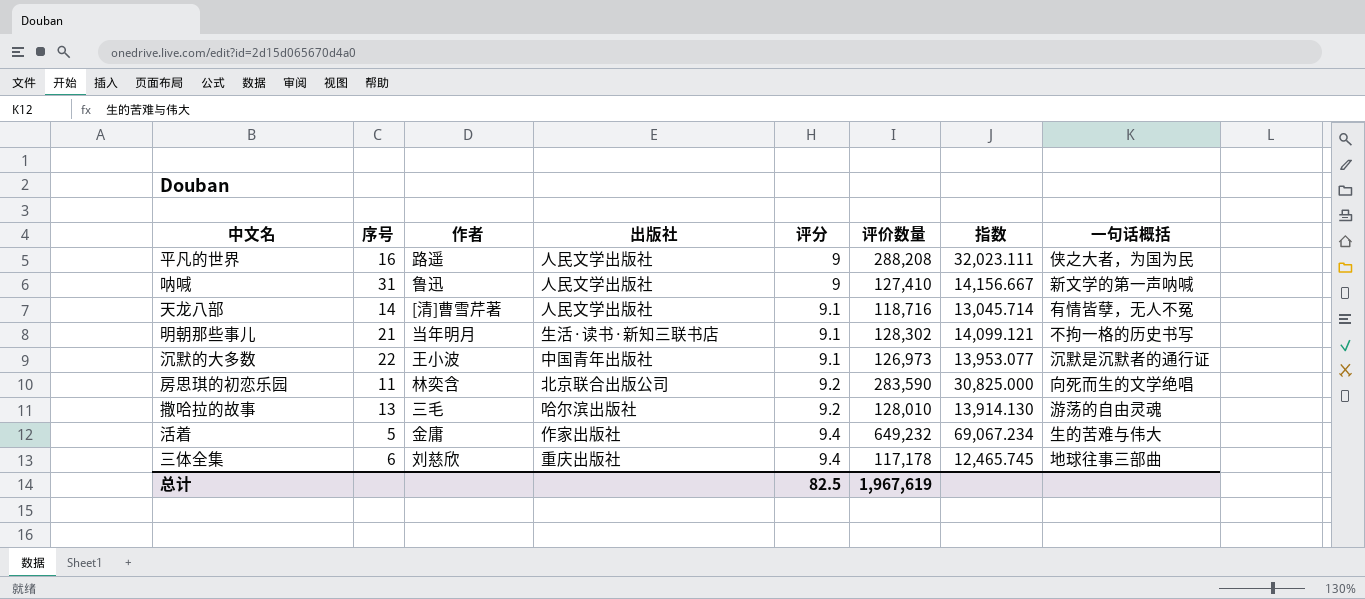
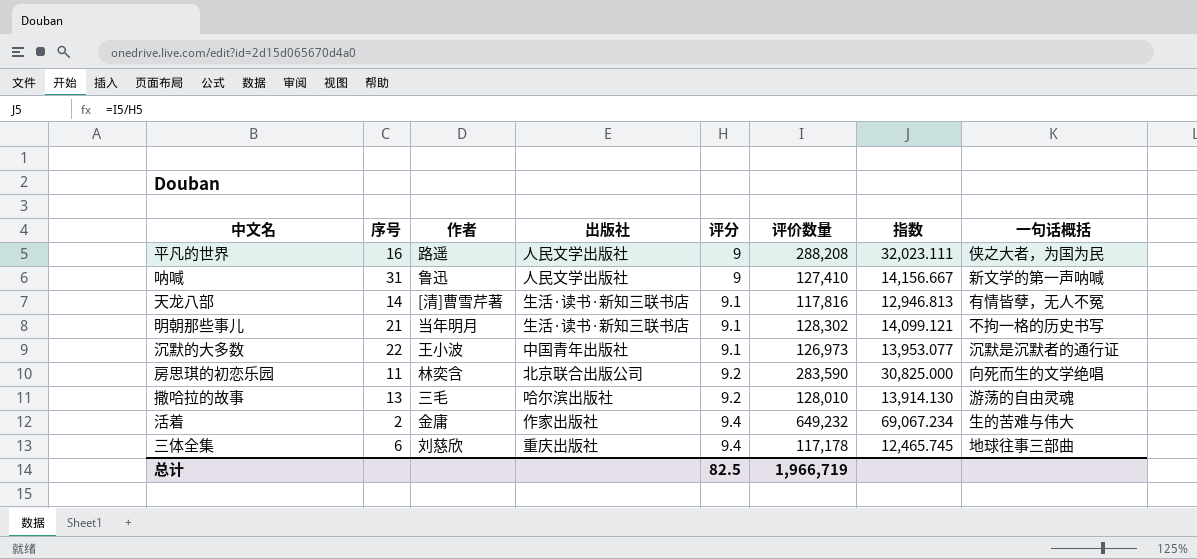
天龙八部 | 出版社: 人民文学出版社 -> 生活·读书·新知三联书店
天龙八部 | 评价数量: 118,716 -> 117,816
天龙八部 | 指数: 13,045.714 -> 12,946.813
活着 | 序号: 5 -> 2
总计 | 评价数量: 1,967,619 -> 1,966,719

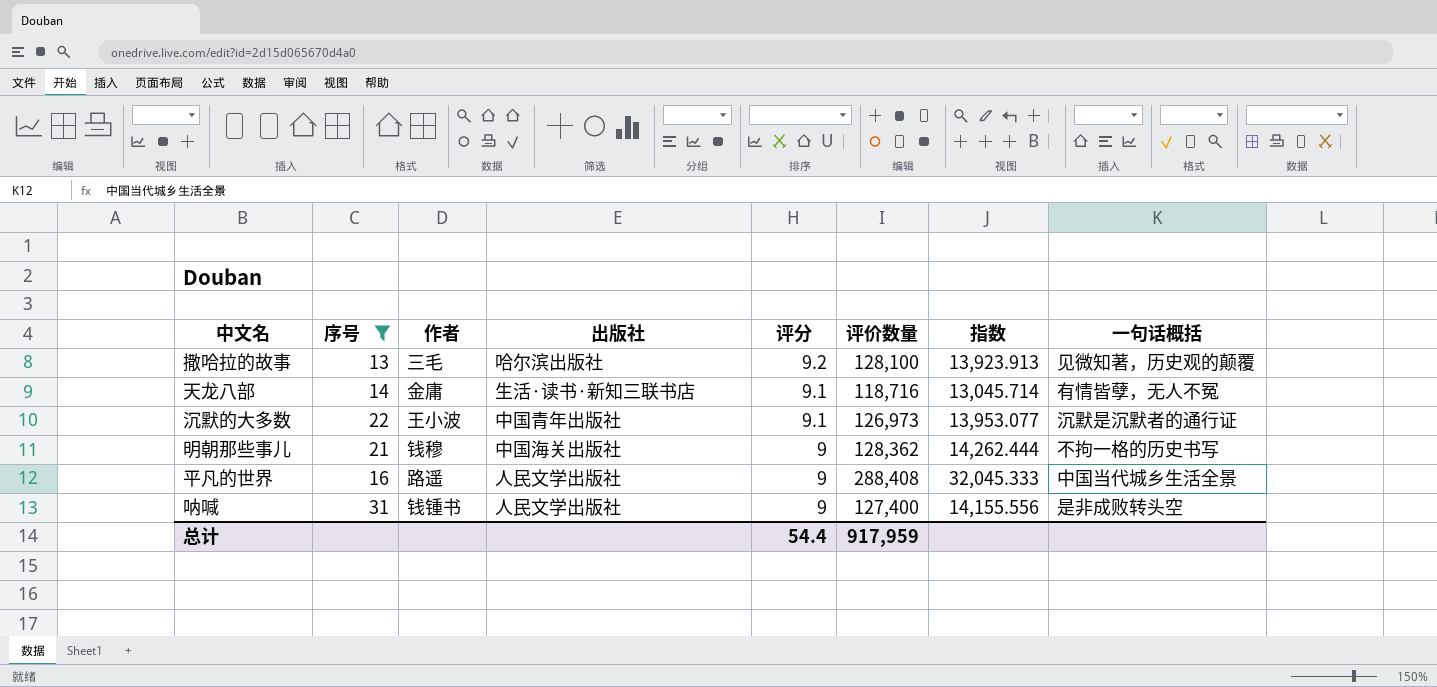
filter: none -> 序号 >= 13
row order: 评分 ascending -> 评分 descending
撒哈拉的故事 | 评价数量: 128,010 -> 128,100
撒哈拉的故事 | 指数: 13,914.130 -> 13,923.913
撒哈拉的故事 | 一句话概括: 游荡的自由灵魂 -> 见微知著，历史观的颠覆
天龙八部 | 作者: [清]曹雪芹著 -> 金庸
天龙八部 | 评价数量: 117,816 -> 118,716
天龙八部 | 指数: 12,946.813 -> 13,045.714
明朝那些事儿 | 作者: 当年明月 -> 钱穆
明朝那些事儿 | 出版社: 生活·读书·新知三联书店 -> 中国海关出版社
明朝那些事儿 | 评分: 9.1 -> 9
明朝那些事儿 | 评价数量: 128,302 -> 128,362
明朝那些事儿 | 指数: 14,099.121 -> 14,262.444
平凡的世界 | 评价数量: 288,208 -> 288,408
平凡的世界 | 指数: 32,023.111 -> 32,045.333
平凡的世界 | 一句话概括: 侠之大者，为国为民 -> 中国当代城乡生活全景
呐喊 | 作者: 鲁迅 -> 钱锺书
呐喊 | 评价数量: 127,410 -> 127,400
呐喊 | 指数: 14,156.667 -> 14,155.556
呐喊 | 一句话概括: 新文学的第一声呐喊 -> 是非成败转头空
总计 | 评分: 82.5 -> 54.4
总计 | 评价数量: 1,966,719 -> 917,959

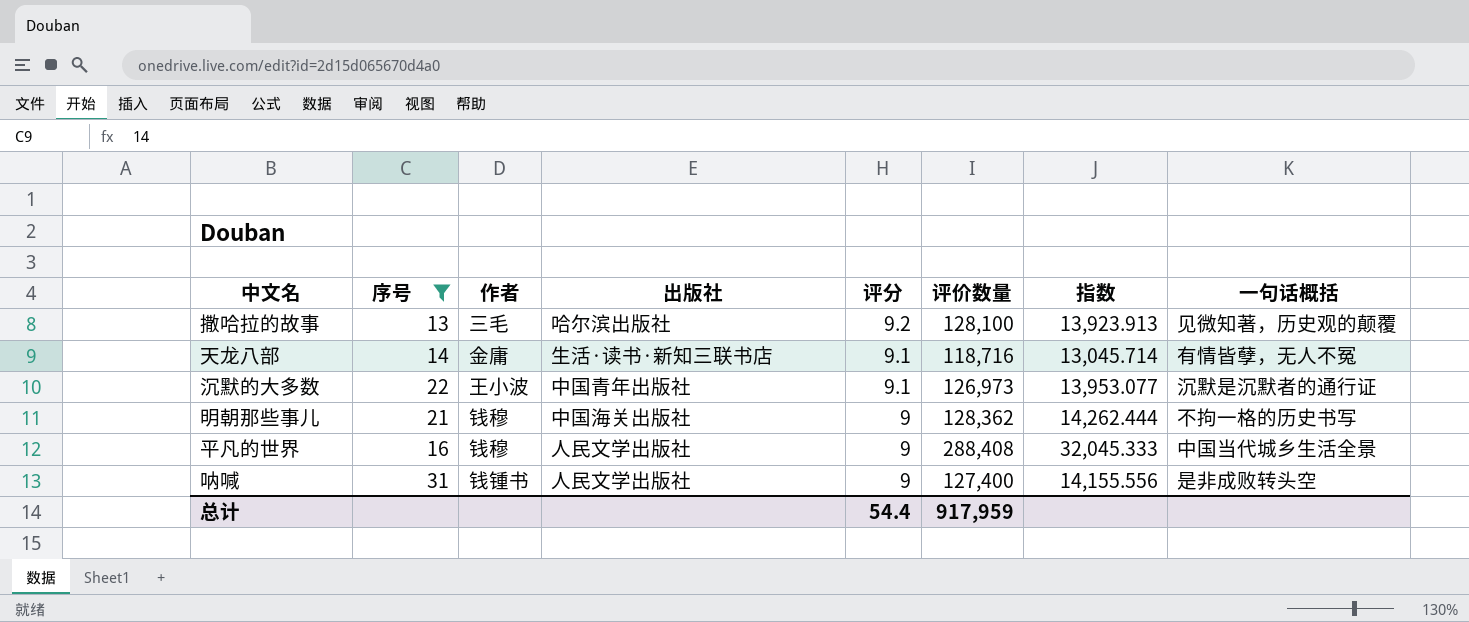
平凡的世界 | 作者: 路遥 -> 钱穆

